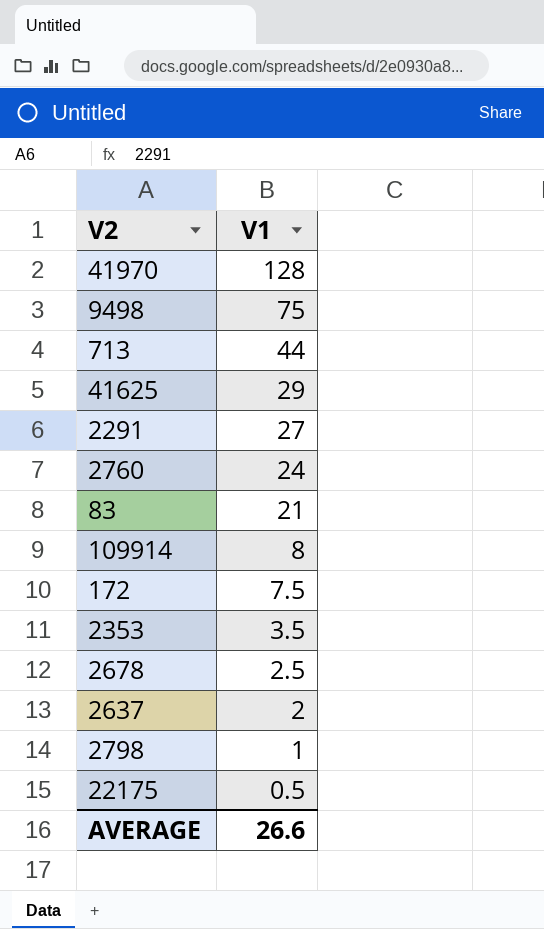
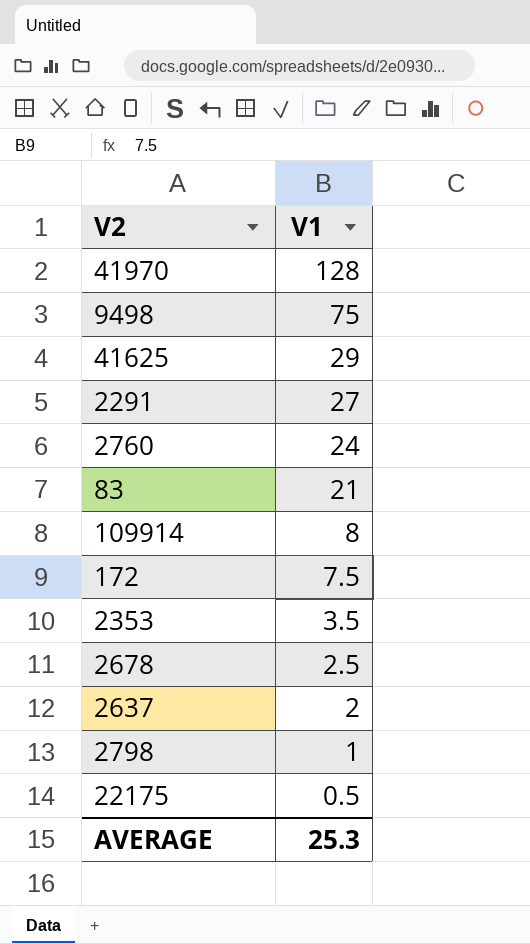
row 713: 44 -> none
AVERAGE | V1: 26.6 -> 25.3

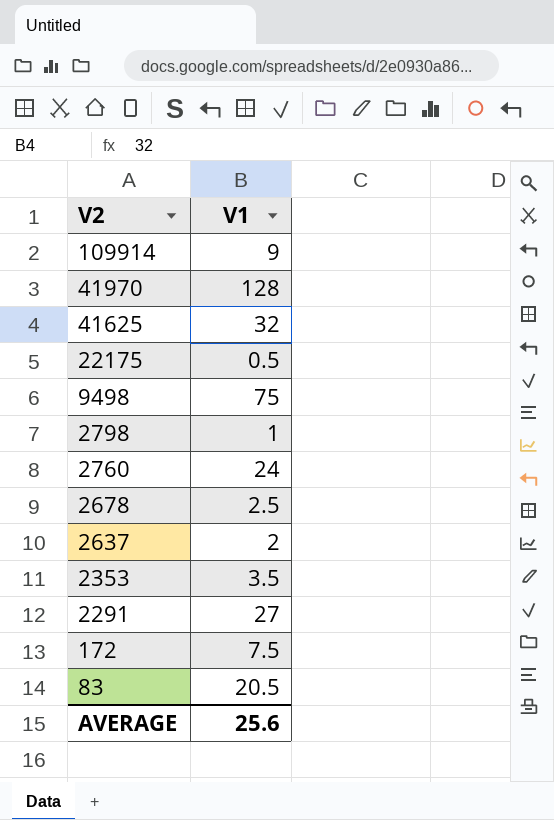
row order: V1 descending -> V2 descending
109914 | V1: 8 -> 9
41625 | V1: 29 -> 32
83 | V1: 21 -> 20.5
AVERAGE | V1: 25.3 -> 25.6

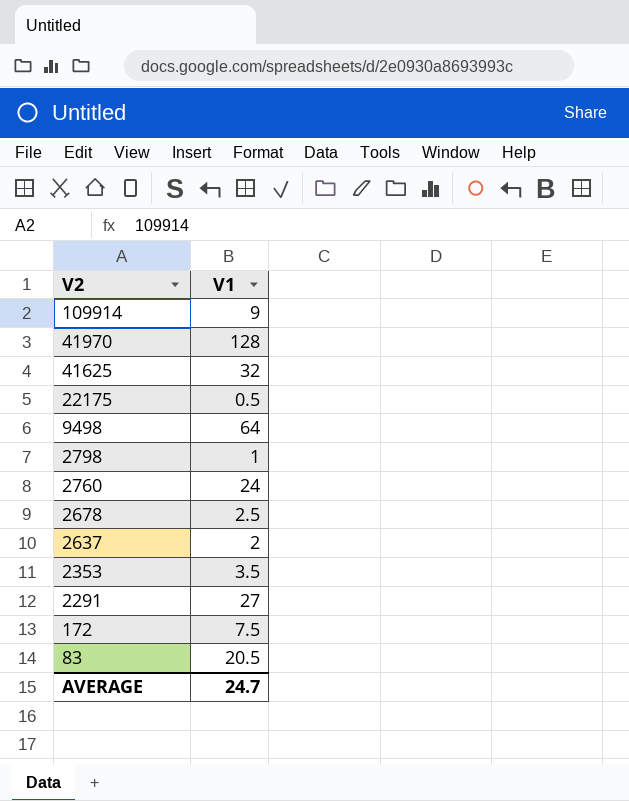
9498 | V1: 75 -> 64
AVERAGE | V1: 25.6 -> 24.7

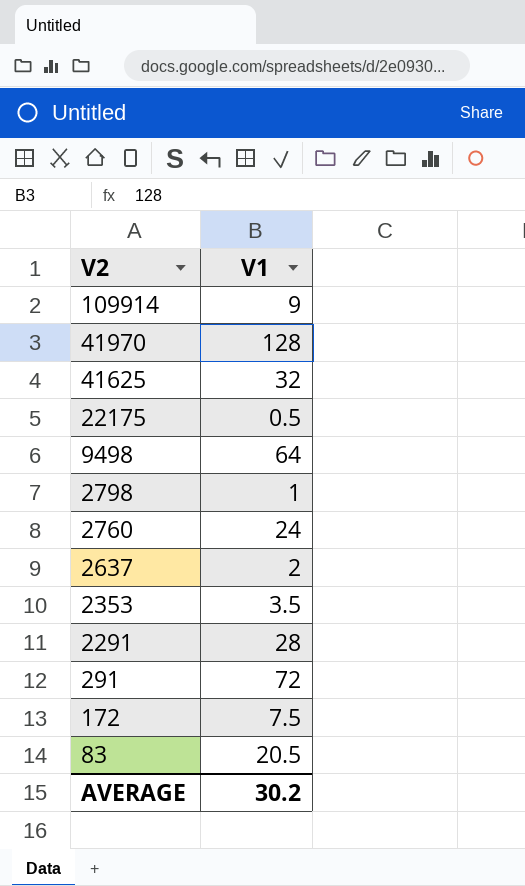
row 2678: 2.5 -> none
2291 | V1: 27 -> 28
row 291: none -> 72
AVERAGE | V1: 24.7 -> 30.2

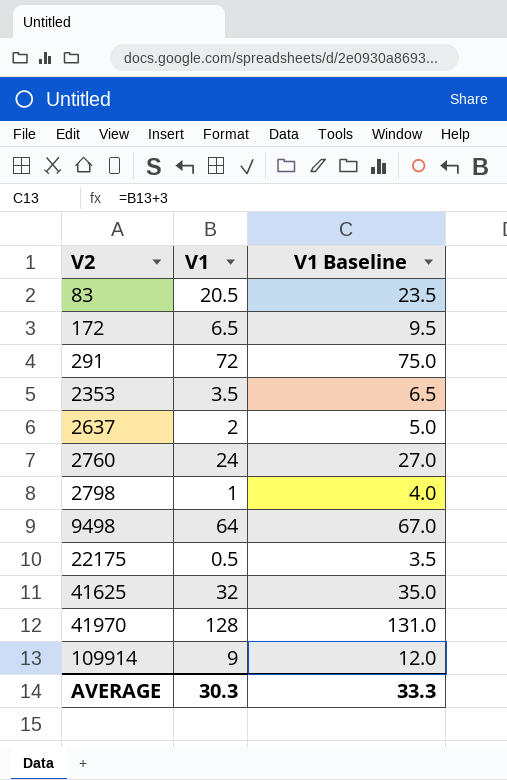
row order: V2 descending -> V2 ascending
column V1 Baseline | formula: none -> [V1] + 3
row 2291: 28 -> none
172 | V1: 7.5 -> 6.5
AVERAGE | V1: 30.2 -> 30.3

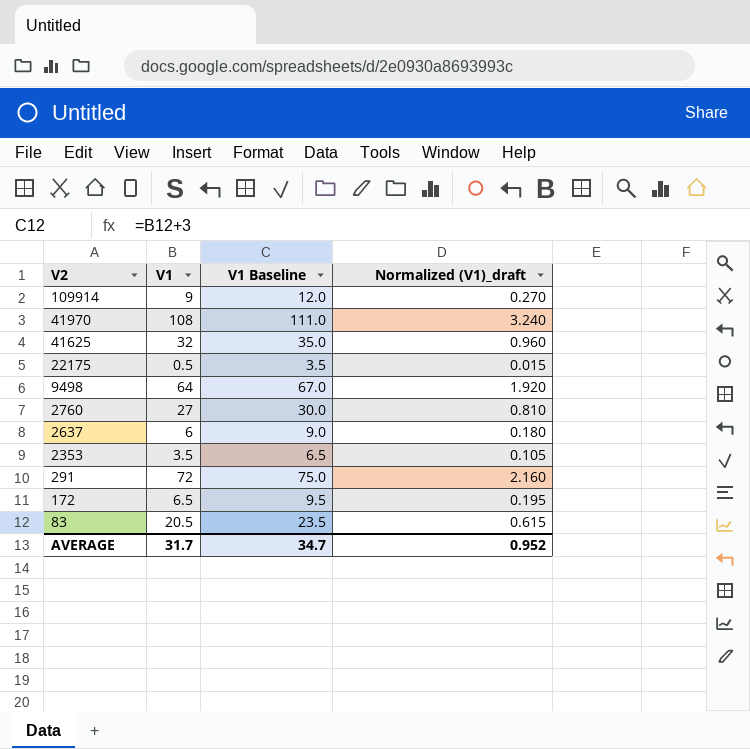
row order: V2 ascending -> V2 descending
column Normalized (V1)_draft | formula: none -> [V1] * 0.03
row 2798: 1 | 4.0 -> none
41970 | V1: 128 -> 108
41970 | V1 Baseline: 131.0 -> 111.0
2760 | V1: 24 -> 27
2760 | V1 Baseline: 27.0 -> 30.0
2637 | V1: 2 -> 6
2637 | V1 Baseline: 5.0 -> 9.0
AVERAGE | V1: 30.3 -> 31.7
AVERAGE | V1 Baseline: 33.3 -> 34.7

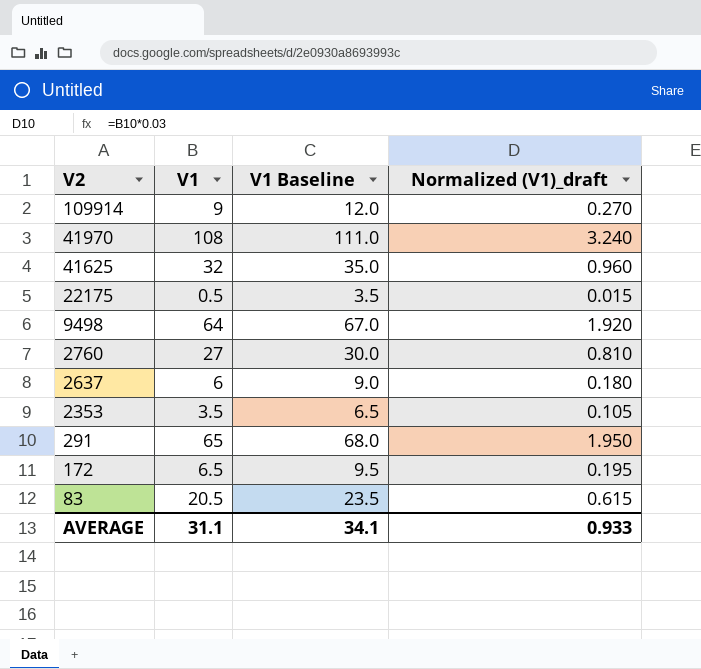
291 | V1: 72 -> 65
291 | V1 Baseline: 75.0 -> 68.0
291 | Normalized (V1)_draft: 2.160 -> 1.950
AVERAGE | V1: 31.7 -> 31.1
AVERAGE | V1 Baseline: 34.7 -> 34.1
AVERAGE | Normalized (V1)_draft: 0.952 -> 0.933

